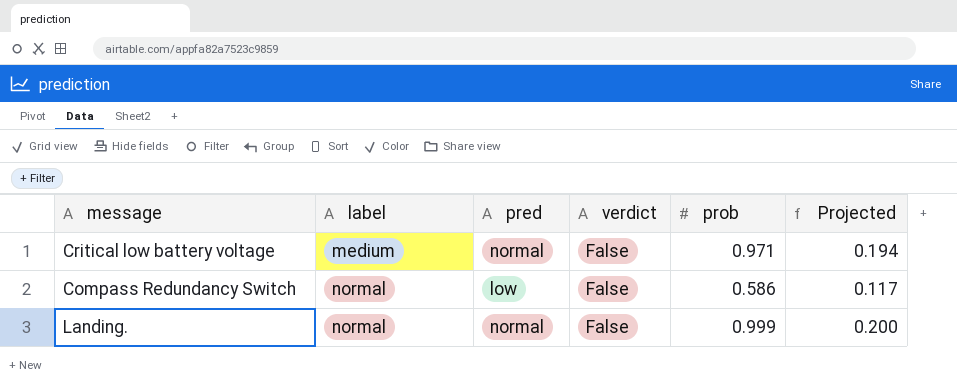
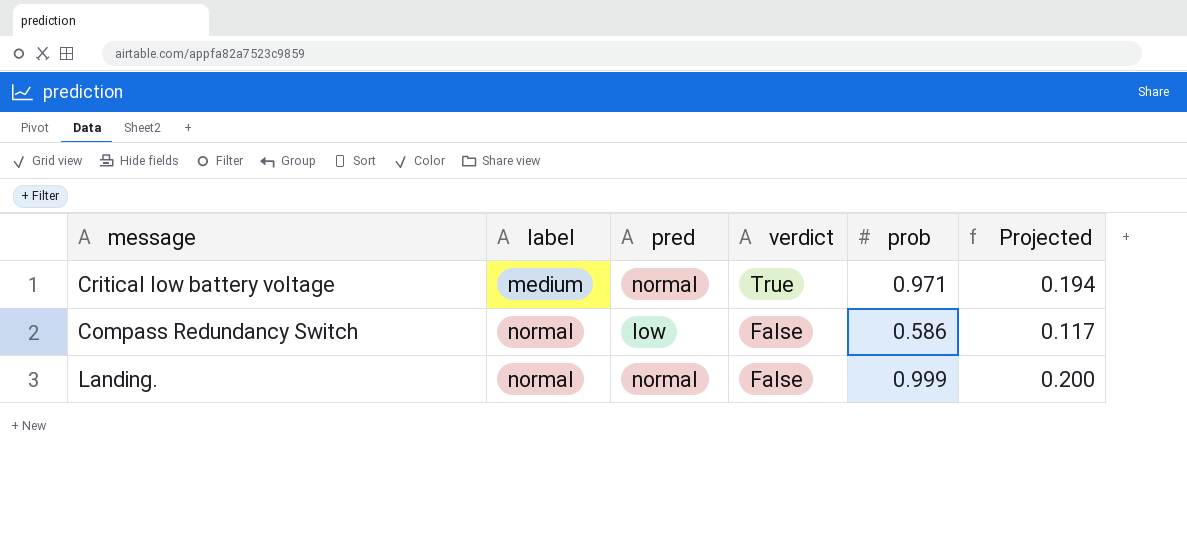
Critical low battery voltage | verdict: False -> True

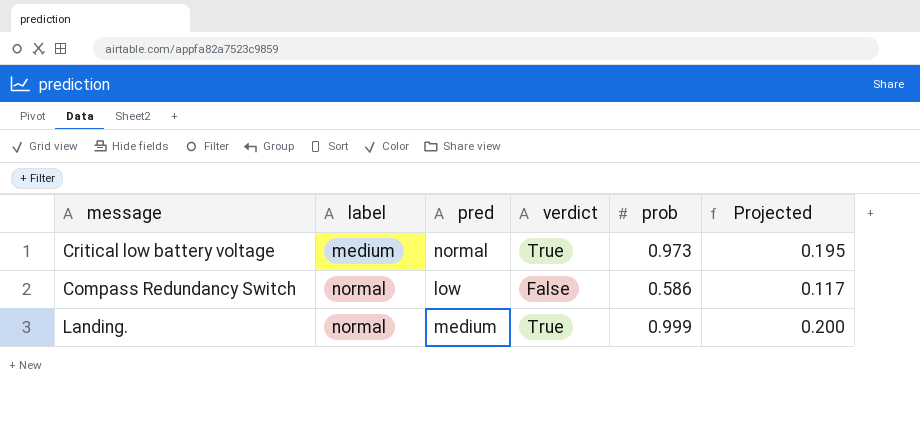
Critical low battery voltage | prob: 0.971 -> 0.973
Critical low battery voltage | Projected: 0.194 -> 0.195
Landing. | pred: normal -> medium
Landing. | verdict: False -> True

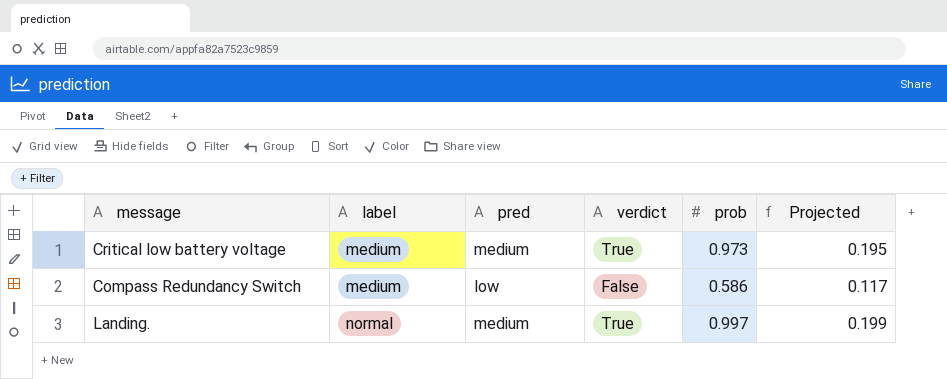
Critical low battery voltage | pred: normal -> medium
Compass Redundancy Switch | label: normal -> medium
Landing. | prob: 0.999 -> 0.997
Landing. | Projected: 0.200 -> 0.199

